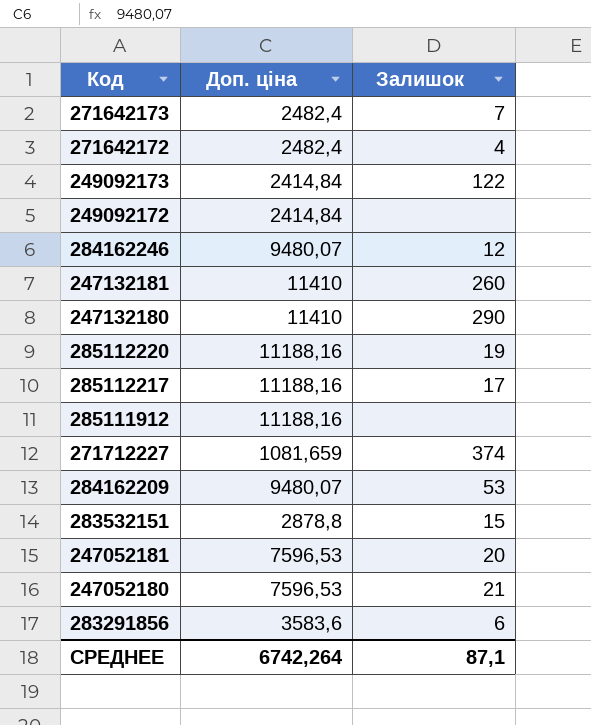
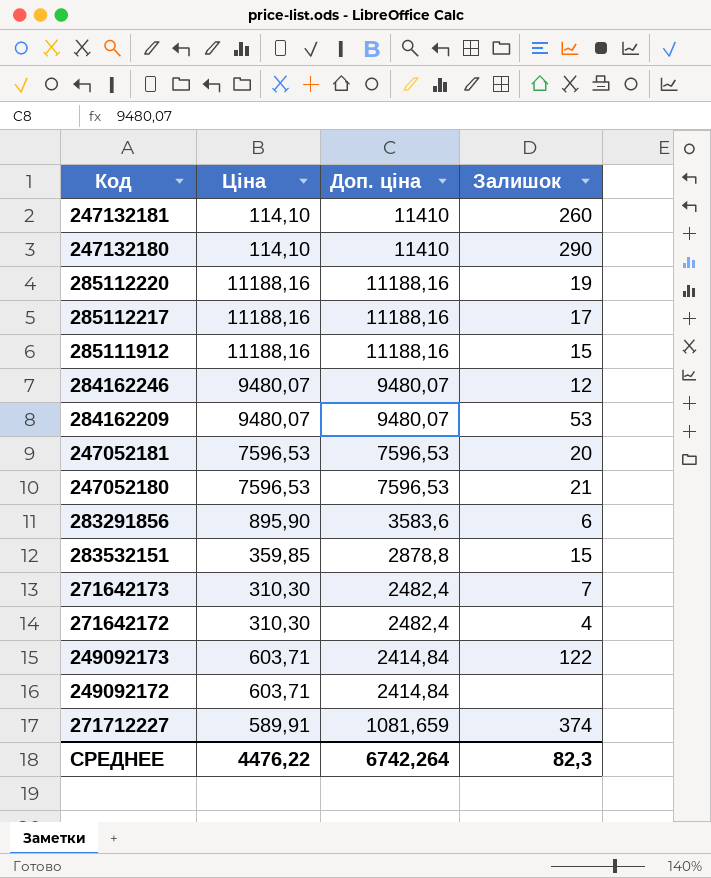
row order: none -> Доп. ціна descending
column Ціна | position: none -> 2
285111912 | Залишок: none -> 15
СРЕДНЕЕ | Залишок: 87,1 -> 82,3

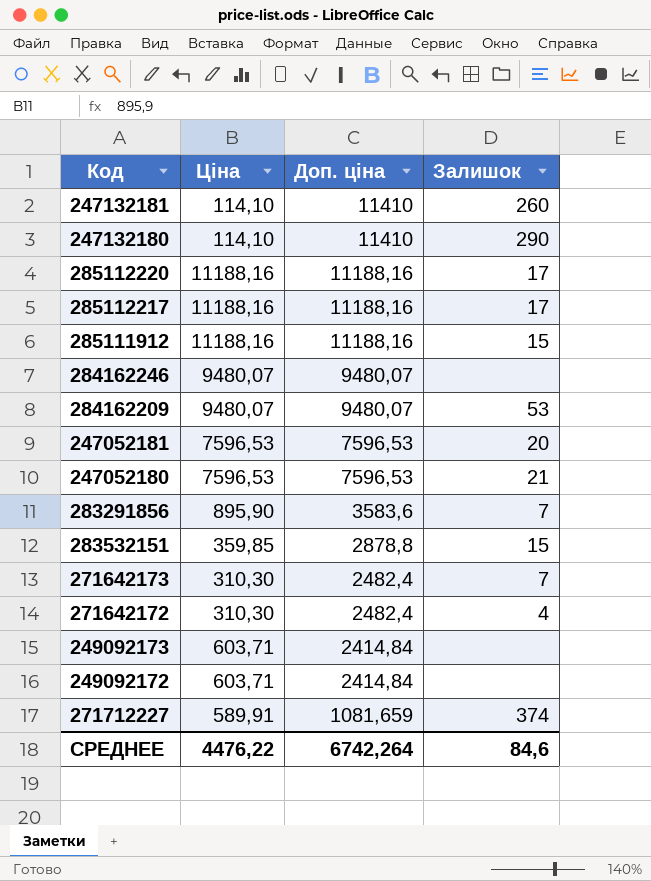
285112220 | Залишок: 19 -> 17
284162246 | Залишок: 12 -> none
283291856 | Залишок: 6 -> 7
249092173 | Залишок: 122 -> none
СРЕДНЕЕ | Залишок: 82,3 -> 84,6

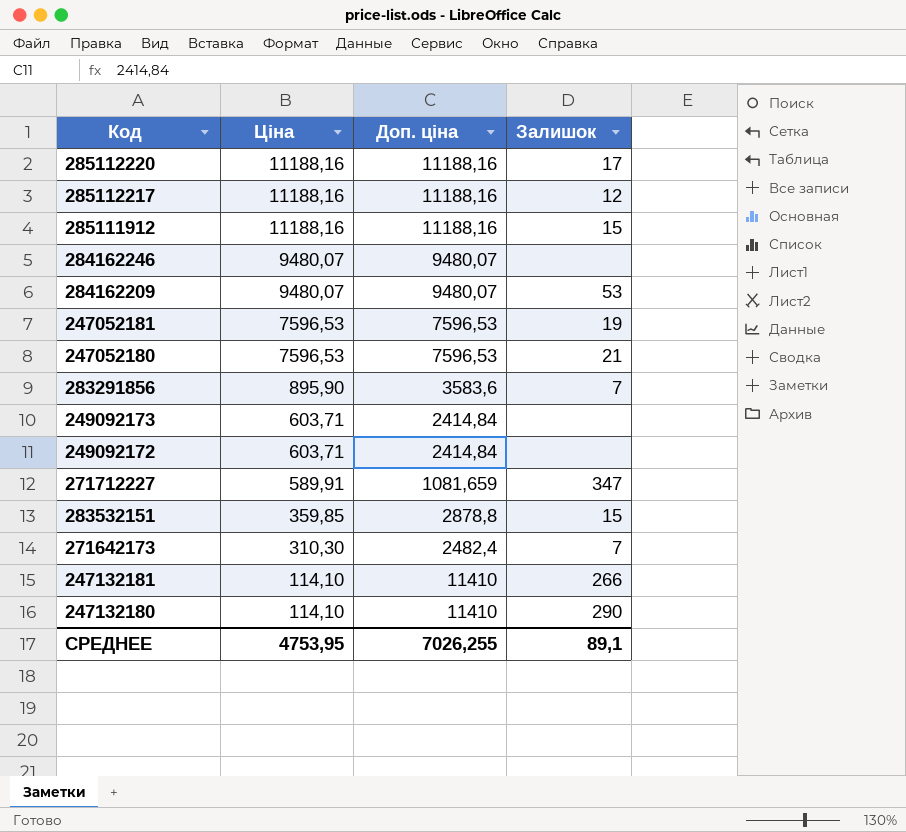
row order: Доп. ціна descending -> Ціна descending
row 271642172: 310,30 | 2482,4 | 4 -> none
285112217 | Залишок: 17 -> 12
247052181 | Залишок: 20 -> 19
271712227 | Залишок: 374 -> 347
247132181 | Залишок: 260 -> 266
СРЕДНЕЕ | Ціна: 4476,22 -> 4753,95
СРЕДНЕЕ | Доп. ціна: 6742,264 -> 7026,255
СРЕДНЕЕ | Залишок: 84,6 -> 89,1

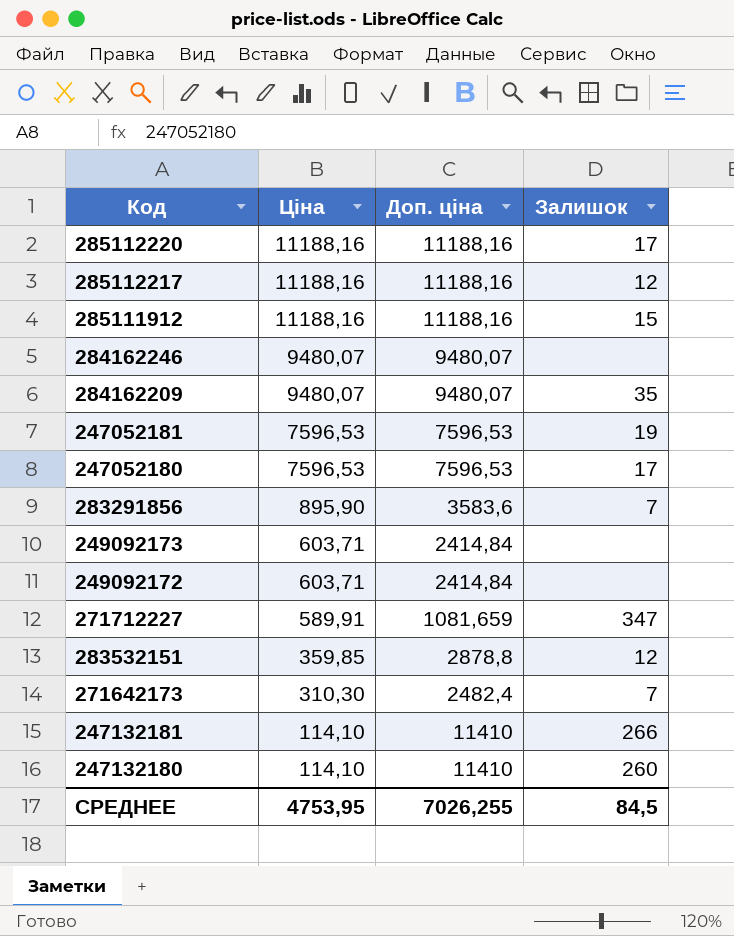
284162209 | Залишок: 53 -> 35
247052180 | Залишок: 21 -> 17
283532151 | Залишок: 15 -> 12
247132180 | Залишок: 290 -> 260
СРЕДНЕЕ | Залишок: 89,1 -> 84,5

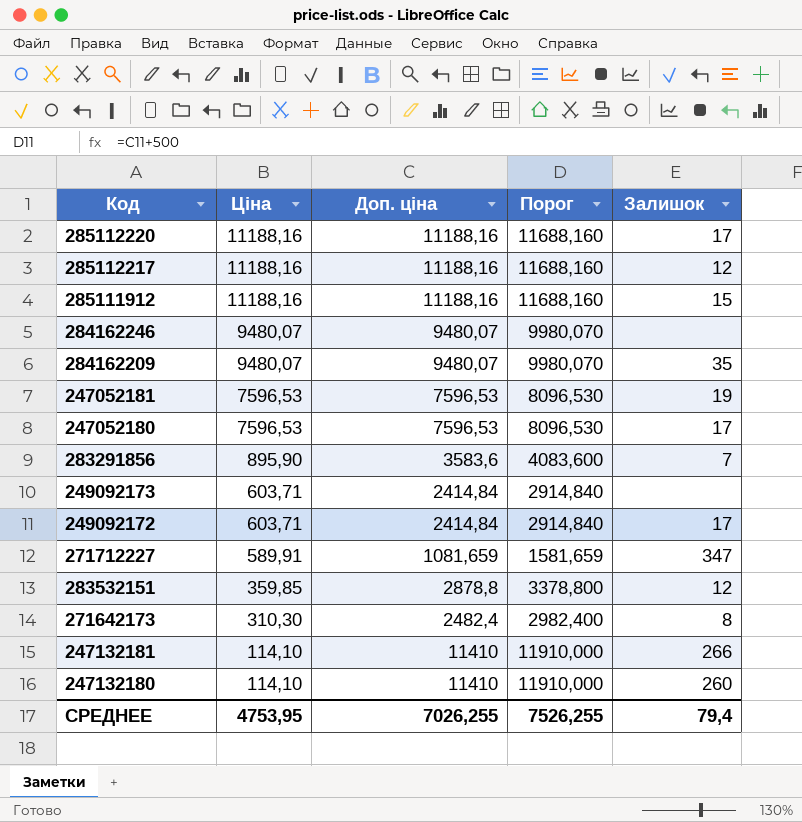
column Порог | formula: none -> [Доп. ціна] + 500
249092172 | Залишок: none -> 17
271642173 | Залишок: 7 -> 8
СРЕДНЕЕ | Залишок: 84,5 -> 79,4

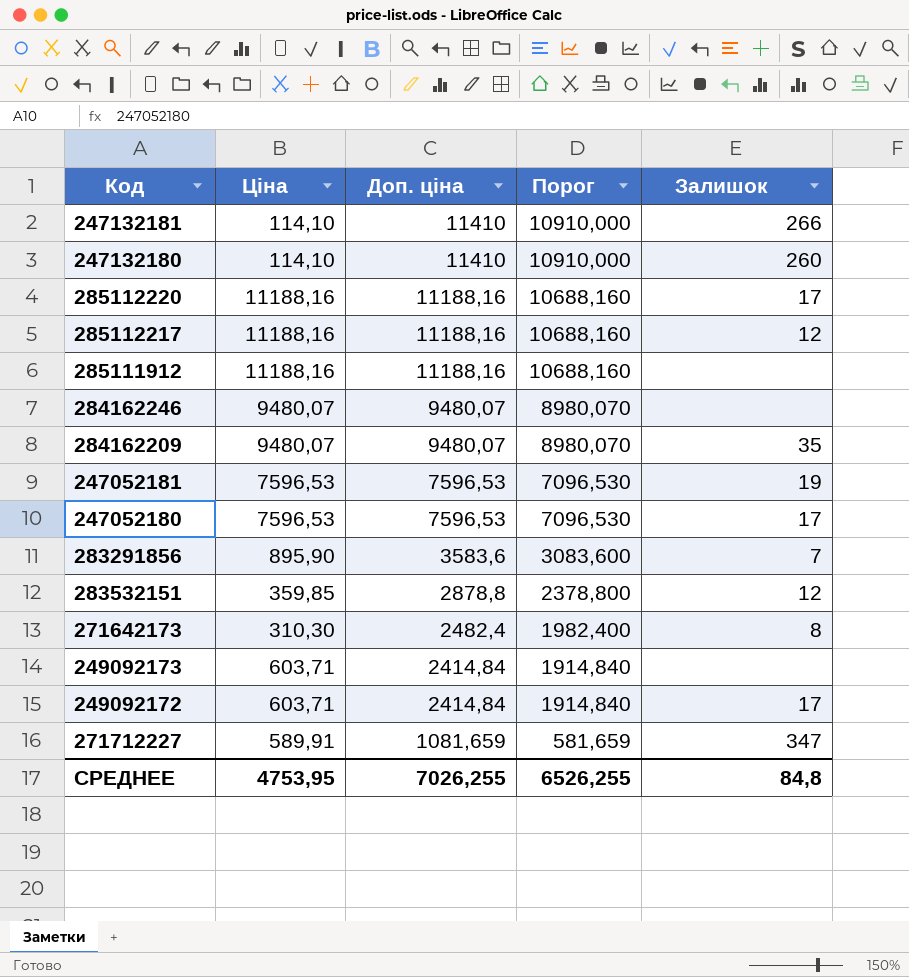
row order: Ціна descending -> Доп. ціна descending
column Порог | formula: [Доп. ціна] + 500 -> [Доп. ціна] - 500
285111912 | Залишок: 15 -> none
СРЕДНЕЕ | Порог: 7526,255 -> 6526,255
СРЕДНЕЕ | Залишок: 79,4 -> 84,8

